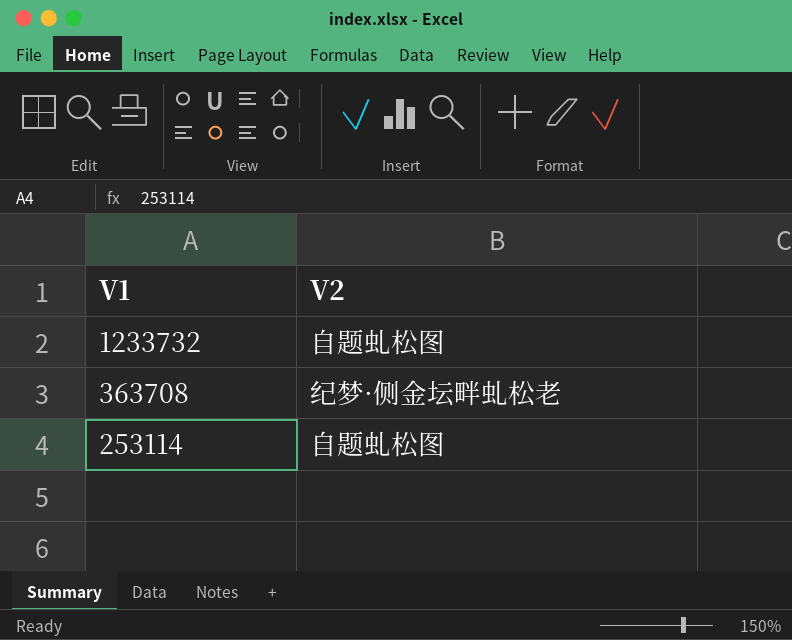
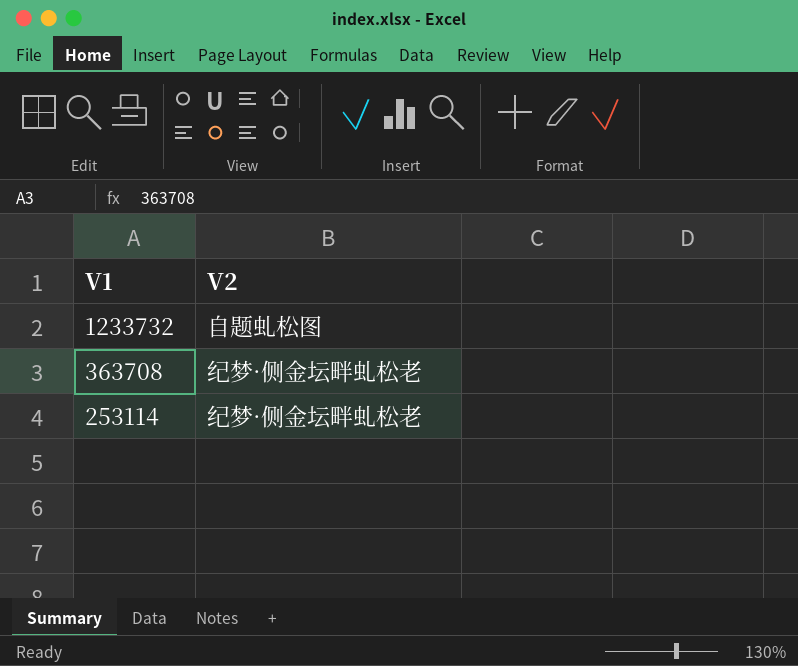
253114 | V2: 自题虬松图 -> 纪梦·侧金坛畔虬松老

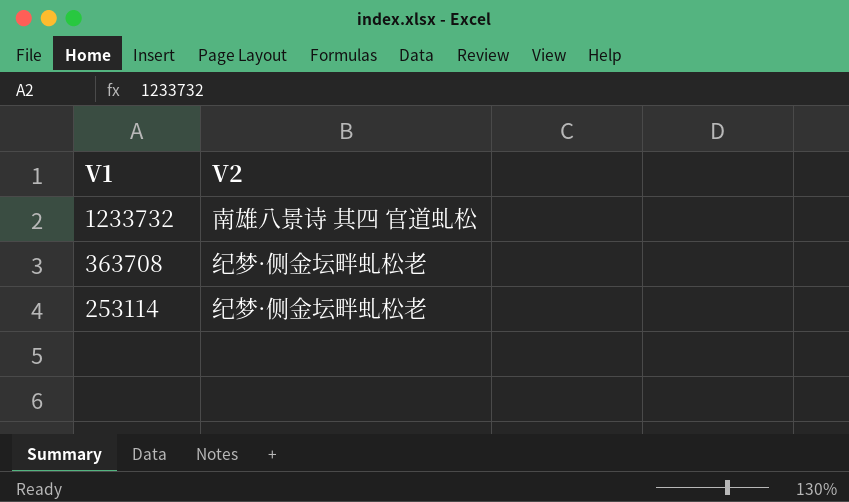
1233732 | V2: 自题虬松图 -> 南雄八景诗 其四 官道虬松

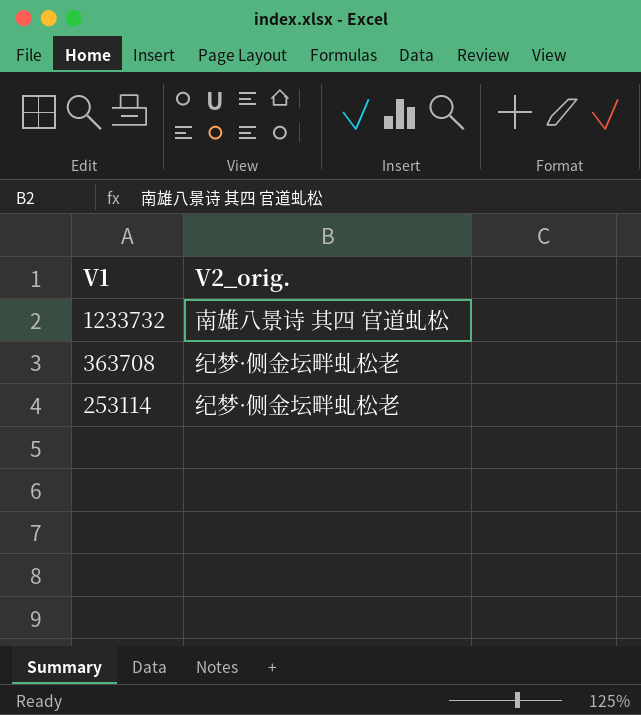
column name: V2 -> V2_orig.

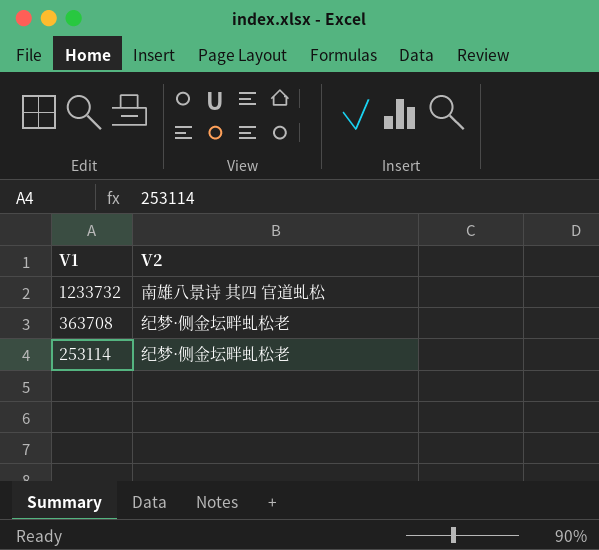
column name: V2_orig. -> V2

